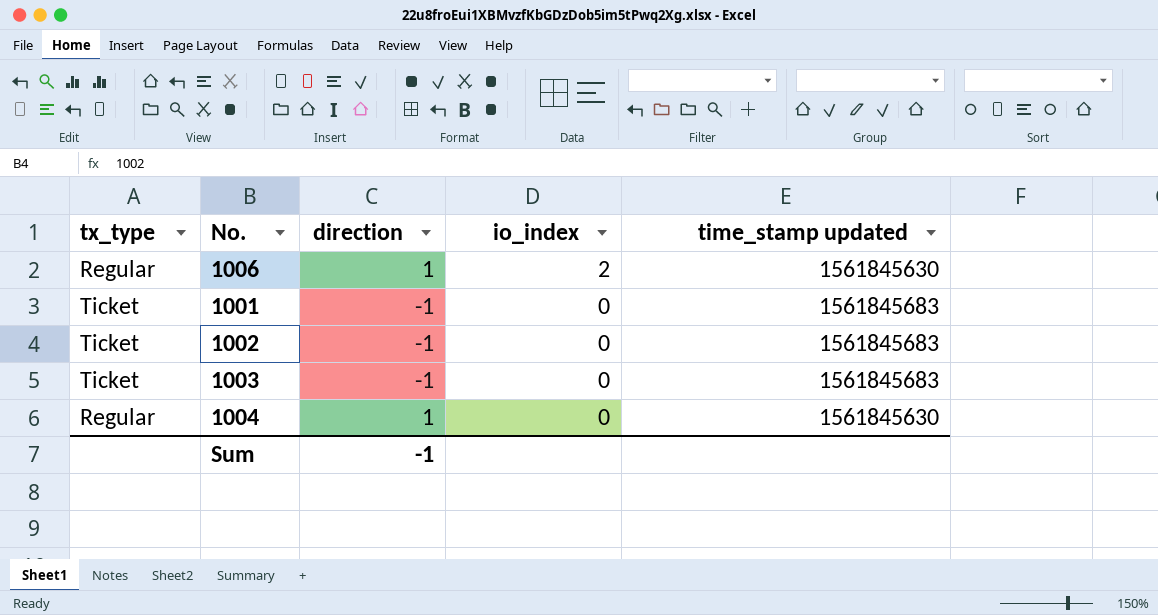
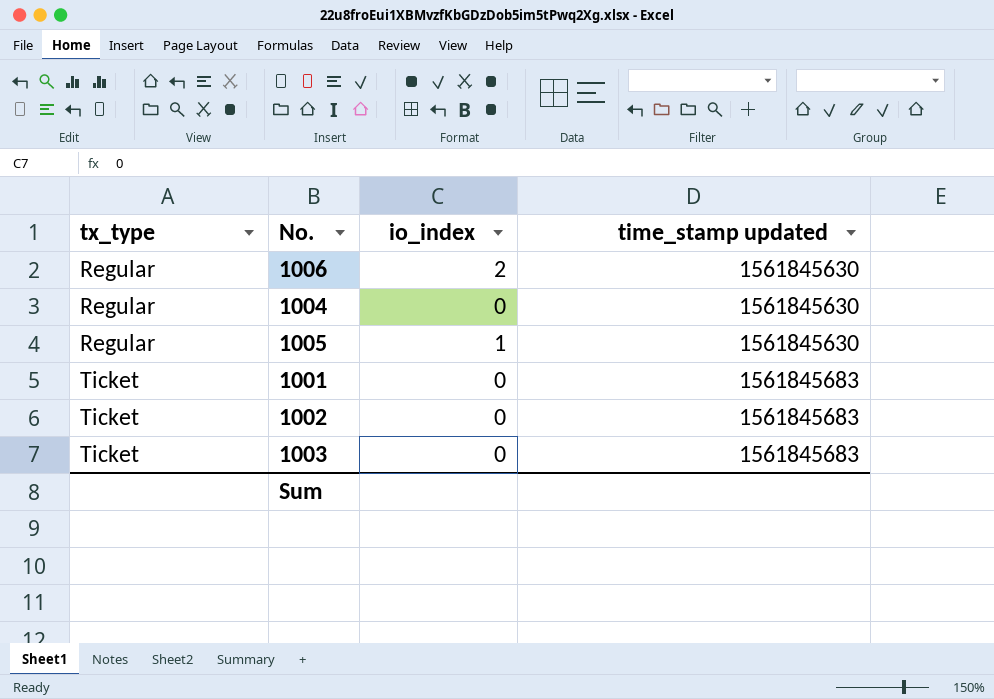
row order: io_index descending -> tx_type ascending
column direction | position: 3 -> none
row 1005: none -> Regular | 1 | 1561845630

